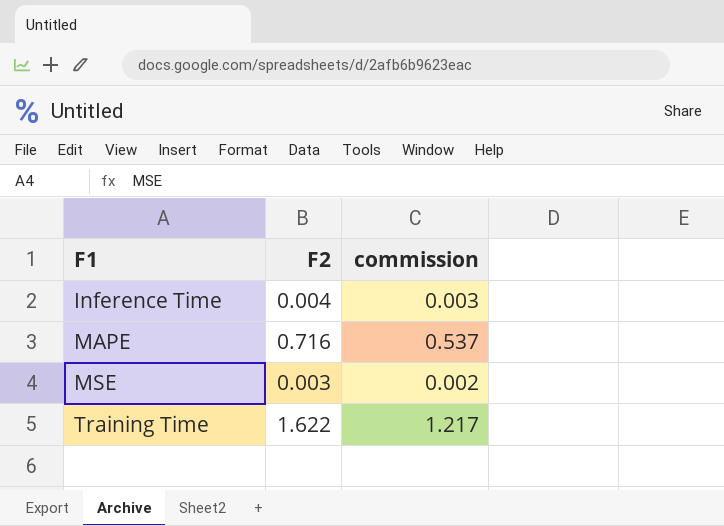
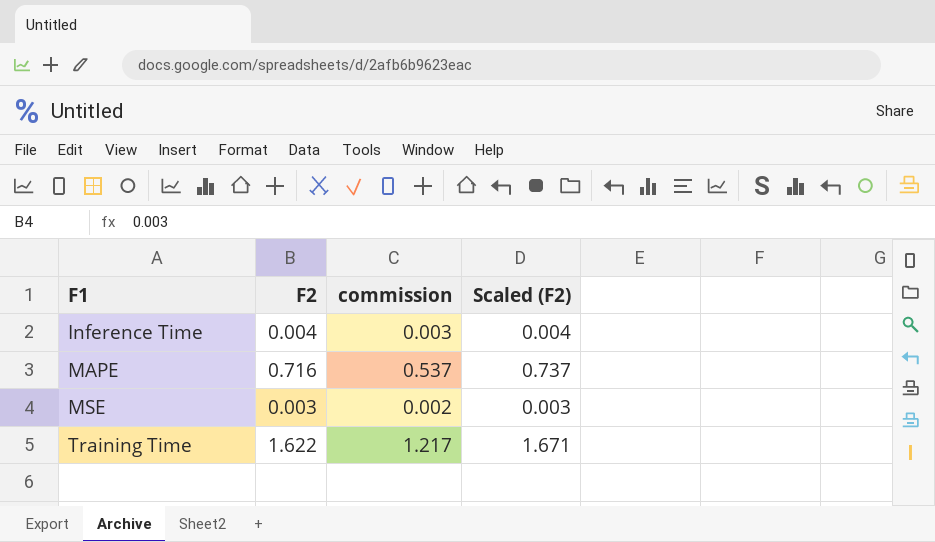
column Scaled (F2) | formula: none -> [F2] * 1.03

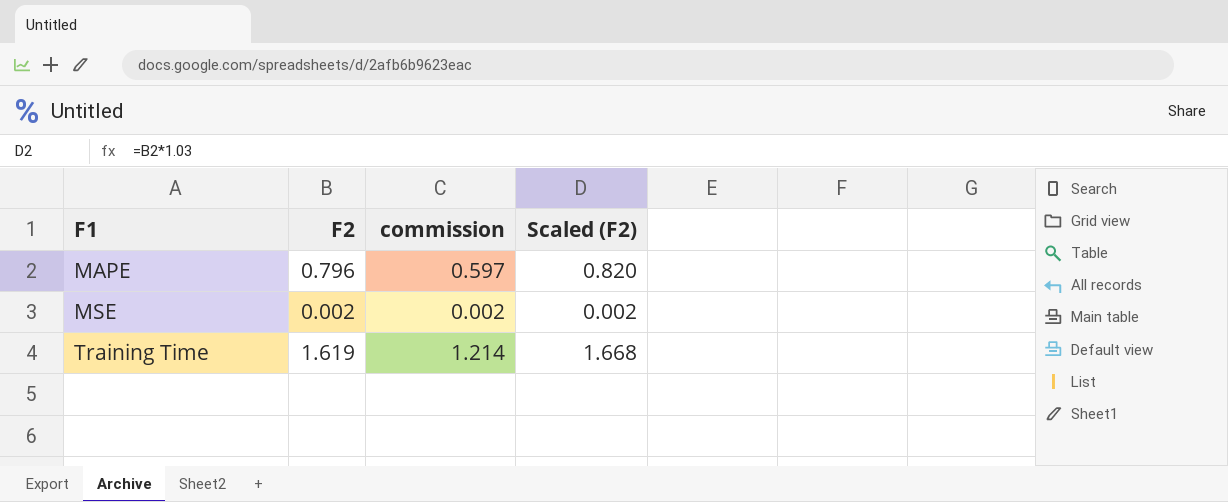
row Inference Time: 0.004 | 0.003 | 0.004 -> none
MAPE | F2: 0.716 -> 0.796
MAPE | commission: 0.537 -> 0.597
MAPE | Scaled (F2): 0.737 -> 0.820
MSE | F2: 0.003 -> 0.002
MSE | Scaled (F2): 0.003 -> 0.002
Training Time | F2: 1.622 -> 1.619
Training Time | commission: 1.217 -> 1.214
Training Time | Scaled (F2): 1.671 -> 1.668

